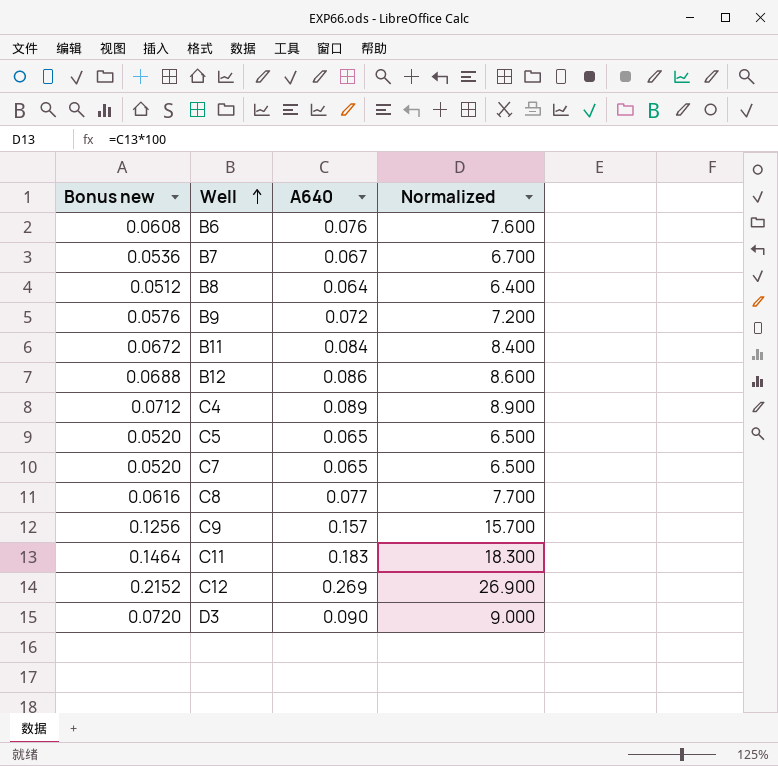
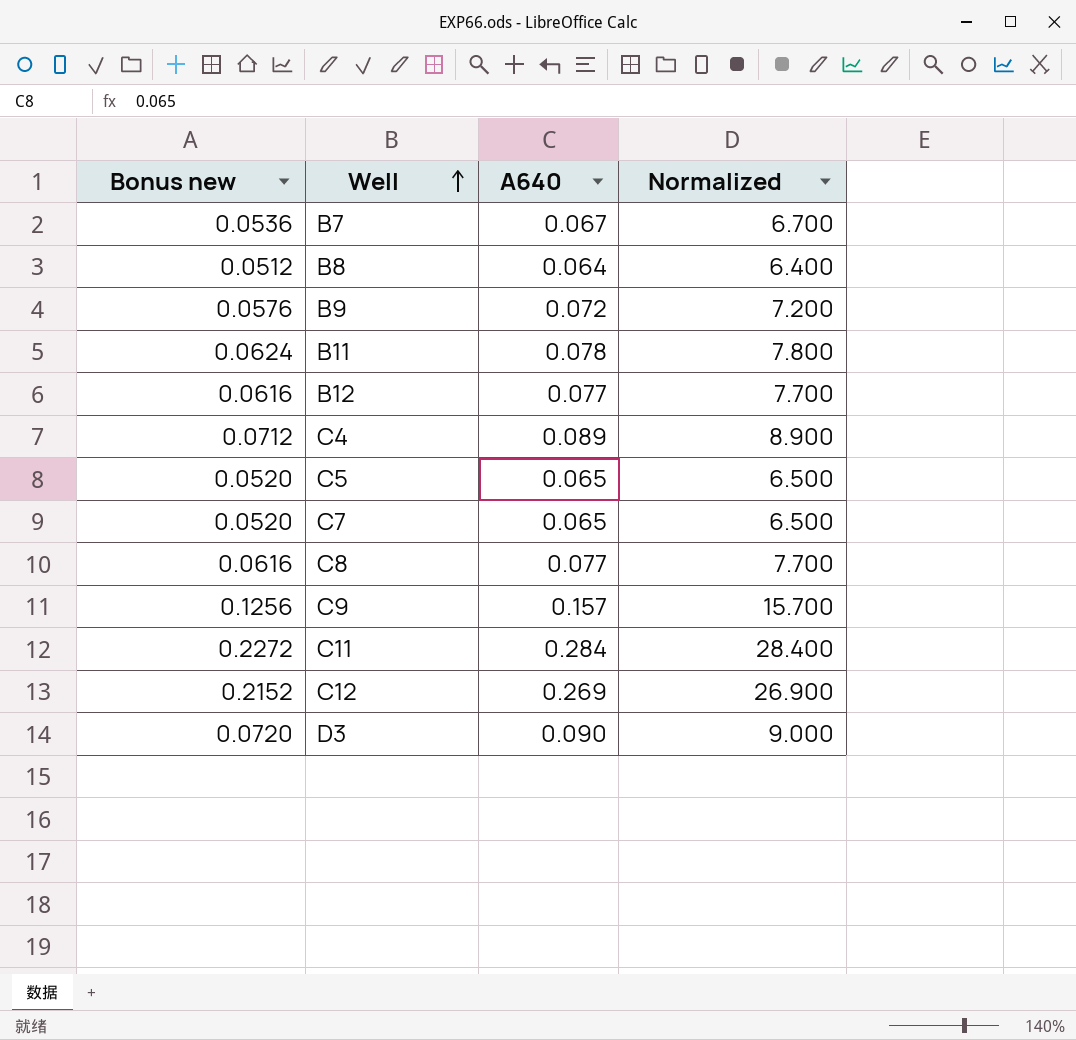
row B6: 0.0608 | 0.076 | 7.600 -> none
B11 | Bonus new: 0.0672 -> 0.0624
B11 | A640: 0.084 -> 0.078
B11 | Normalized: 8.400 -> 7.800
B12 | Bonus new: 0.0688 -> 0.0616
B12 | A640: 0.086 -> 0.077
B12 | Normalized: 8.600 -> 7.700
C11 | Bonus new: 0.1464 -> 0.2272
C11 | A640: 0.183 -> 0.284
C11 | Normalized: 18.300 -> 28.400

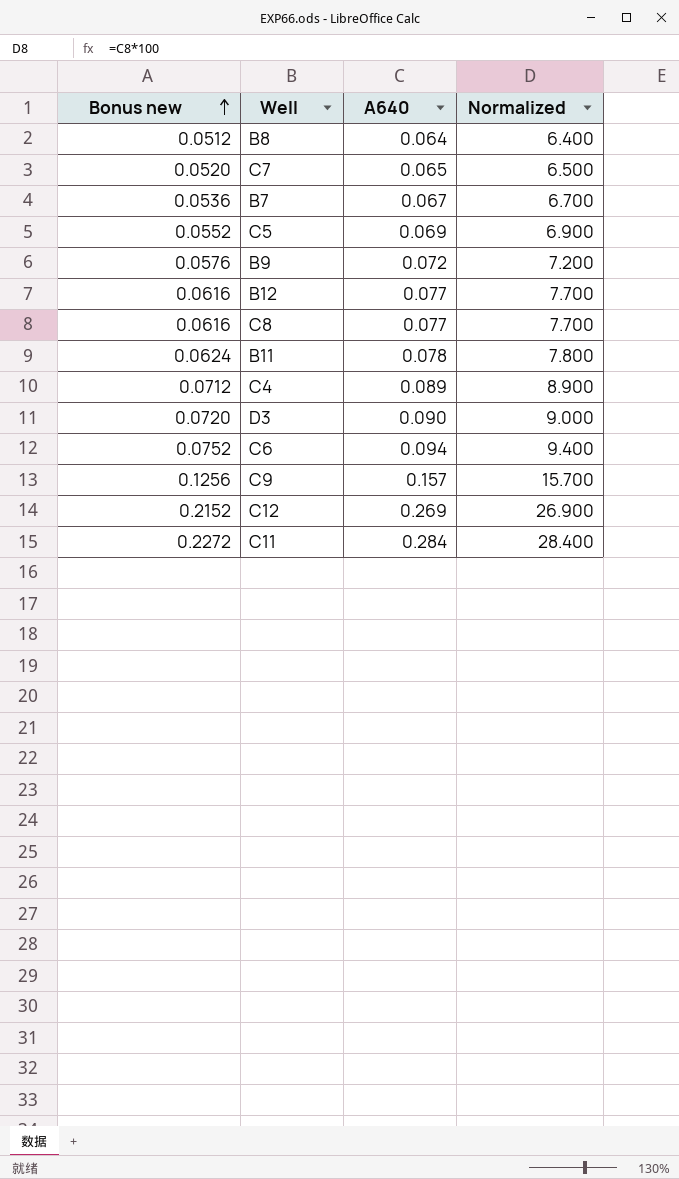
row order: Well ascending -> Bonus new ascending
C5 | Bonus new: 0.0520 -> 0.0552
C5 | A640: 0.065 -> 0.069
C5 | Normalized: 6.500 -> 6.900
row C6: none -> 0.0752 | 0.094 | 9.400

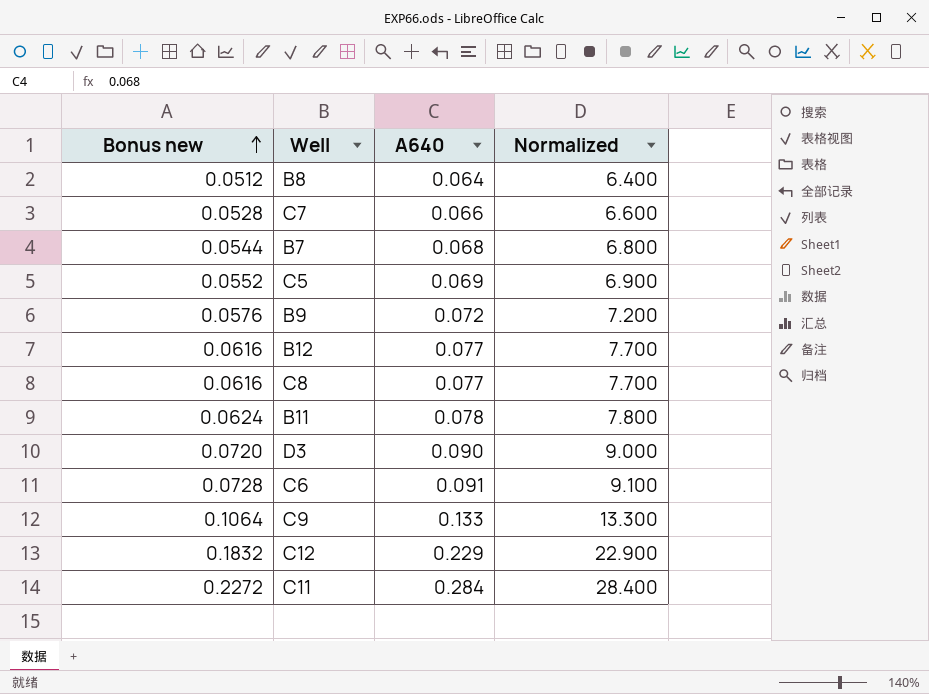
row C4: 0.0712 | 0.089 | 8.900 -> none
C7 | Bonus new: 0.0520 -> 0.0528
C7 | A640: 0.065 -> 0.066
C7 | Normalized: 6.500 -> 6.600
B7 | Bonus new: 0.0536 -> 0.0544
B7 | A640: 0.067 -> 0.068
B7 | Normalized: 6.700 -> 6.800
C6 | Bonus new: 0.0752 -> 0.0728
C6 | A640: 0.094 -> 0.091
C6 | Normalized: 9.400 -> 9.100
C9 | Bonus new: 0.1256 -> 0.1064
C9 | A640: 0.157 -> 0.133
C9 | Normalized: 15.700 -> 13.300
C12 | Bonus new: 0.2152 -> 0.1832
C12 | A640: 0.269 -> 0.229
C12 | Normalized: 26.900 -> 22.900

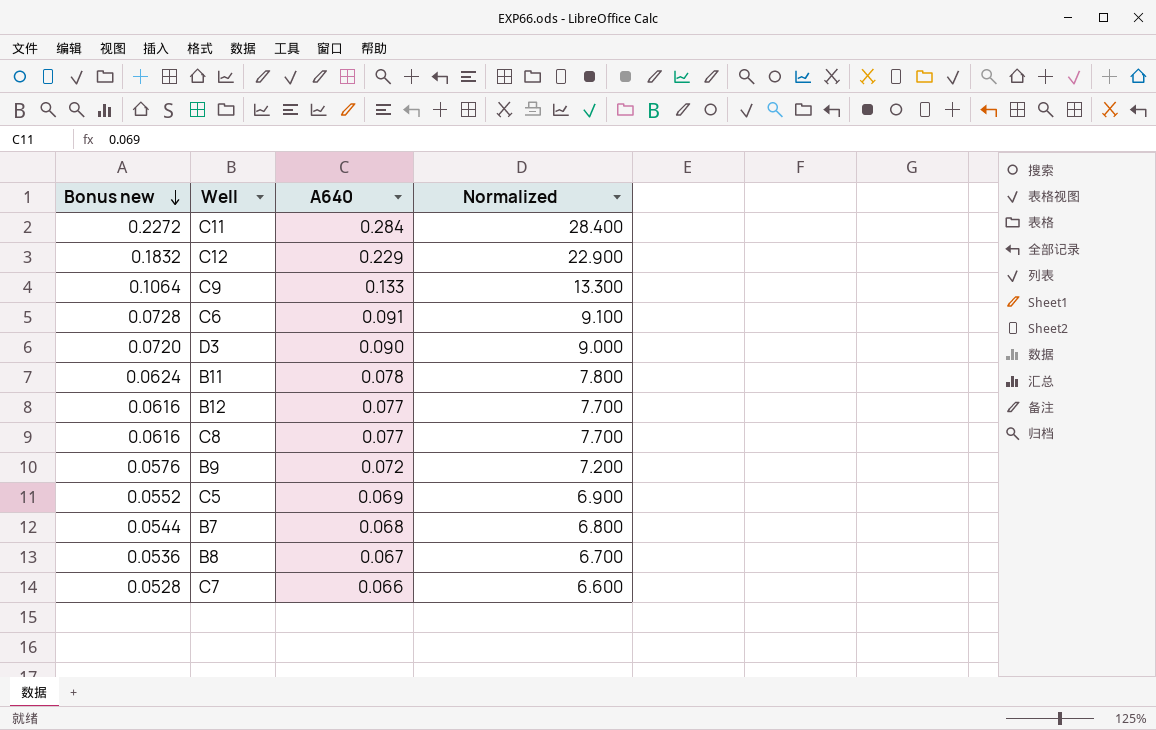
row order: Bonus new ascending -> Bonus new descending
B8 | Bonus new: 0.0512 -> 0.0536
B8 | A640: 0.064 -> 0.067
B8 | Normalized: 6.400 -> 6.700

